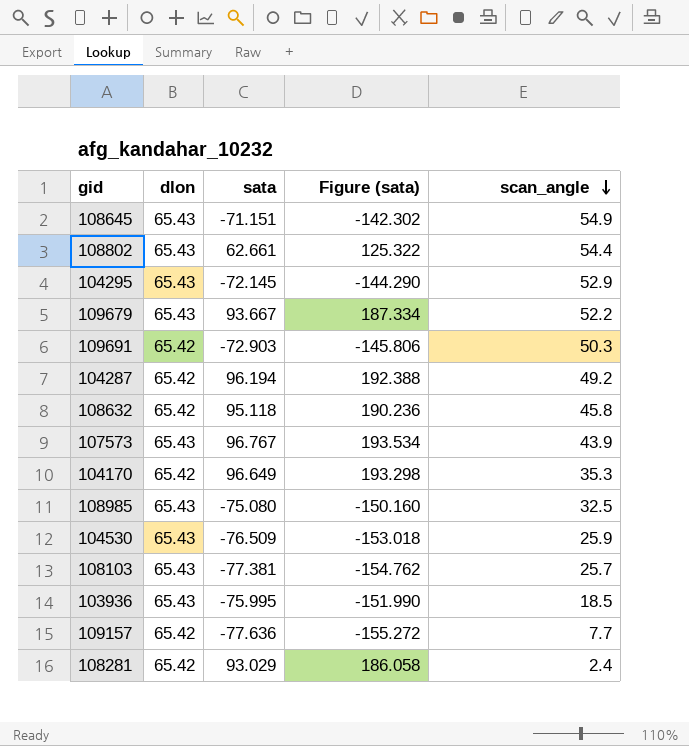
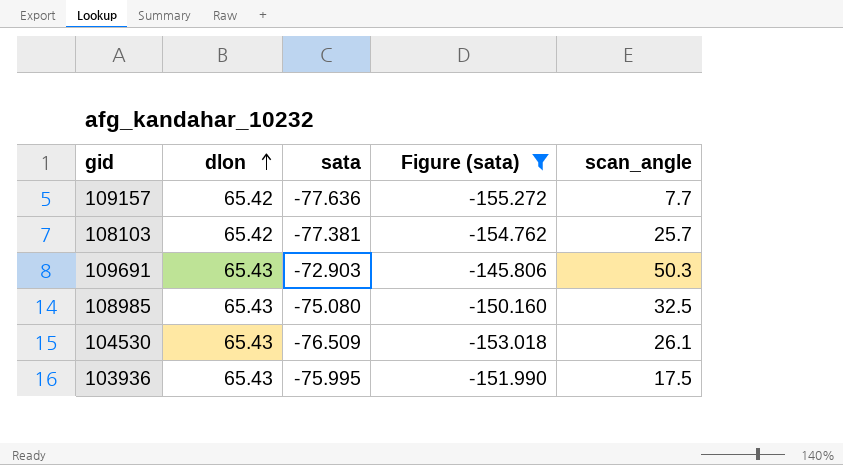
filter: none -> Figure (sata) <= -145.806
row order: scan_angle descending -> dlon ascending
108103 | dlon: 65.43 -> 65.42
109691 | dlon: 65.42 -> 65.43
104530 | scan_angle: 25.9 -> 26.1
103936 | scan_angle: 18.5 -> 17.5

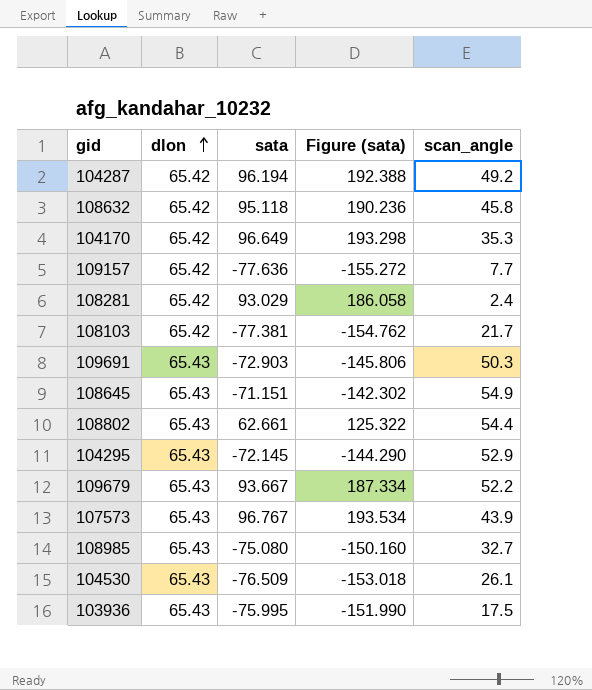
filter: Figure (sata) <= -145.806 -> none
108103 | scan_angle: 25.7 -> 21.7
108985 | scan_angle: 32.5 -> 32.7

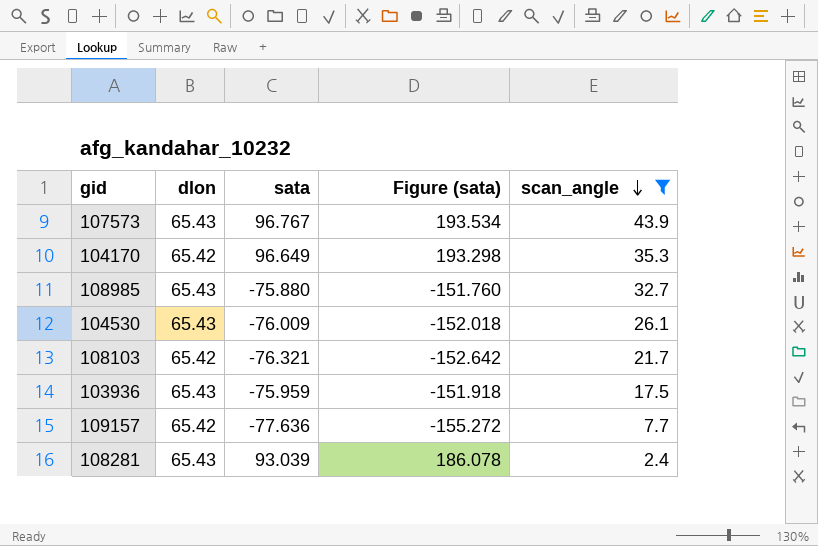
filter: none -> scan_angle <= 43.9
row order: dlon ascending -> scan_angle descending
108985 | sata: -75.080 -> -75.880
108985 | Figure (sata): -150.160 -> -151.760
104530 | sata: -76.509 -> -76.009
104530 | Figure (sata): -153.018 -> -152.018
108103 | sata: -77.381 -> -76.321
108103 | Figure (sata): -154.762 -> -152.642
103936 | sata: -75.995 -> -75.959
103936 | Figure (sata): -151.990 -> -151.918
108281 | dlon: 65.42 -> 65.43
108281 | sata: 93.029 -> 93.039
108281 | Figure (sata): 186.058 -> 186.078

